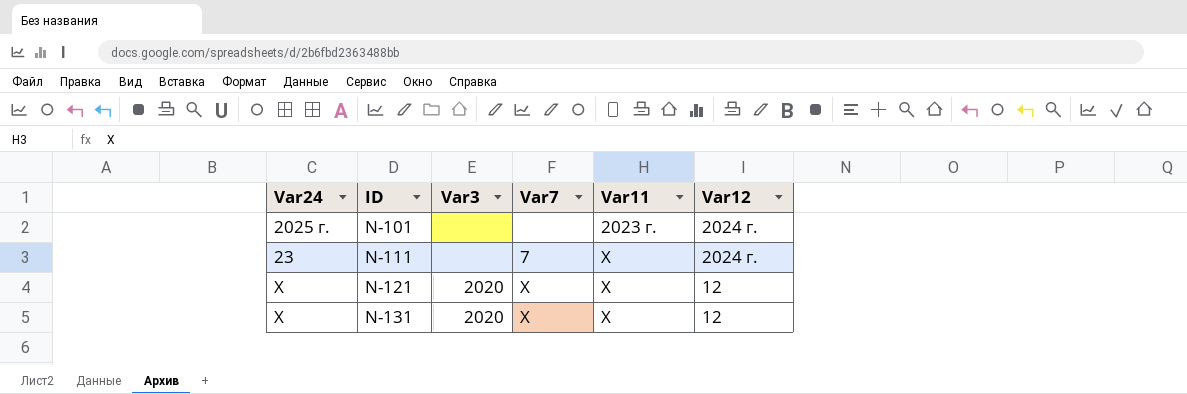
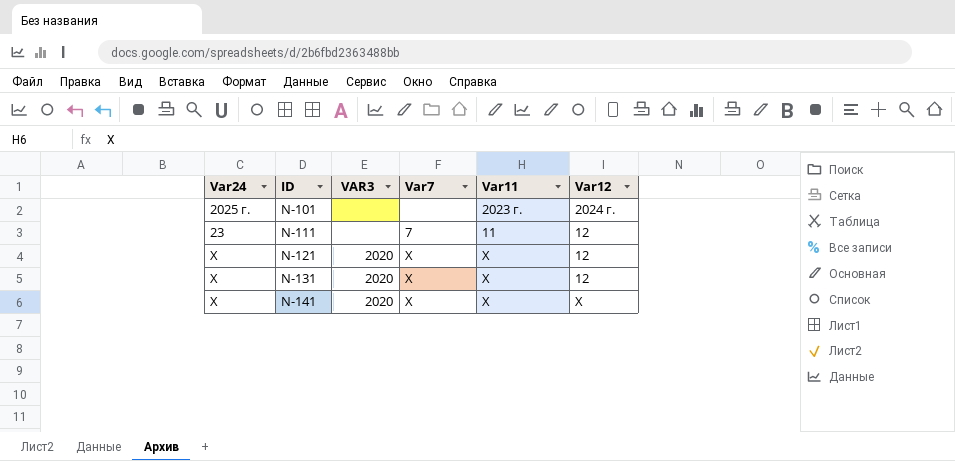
column name: Var3 -> VAR3
N-111 | Var11: Х -> 11
N-111 | Var12: 2024 г. -> 12
row N-141: none -> Х | 2020 | Х | Х | Х

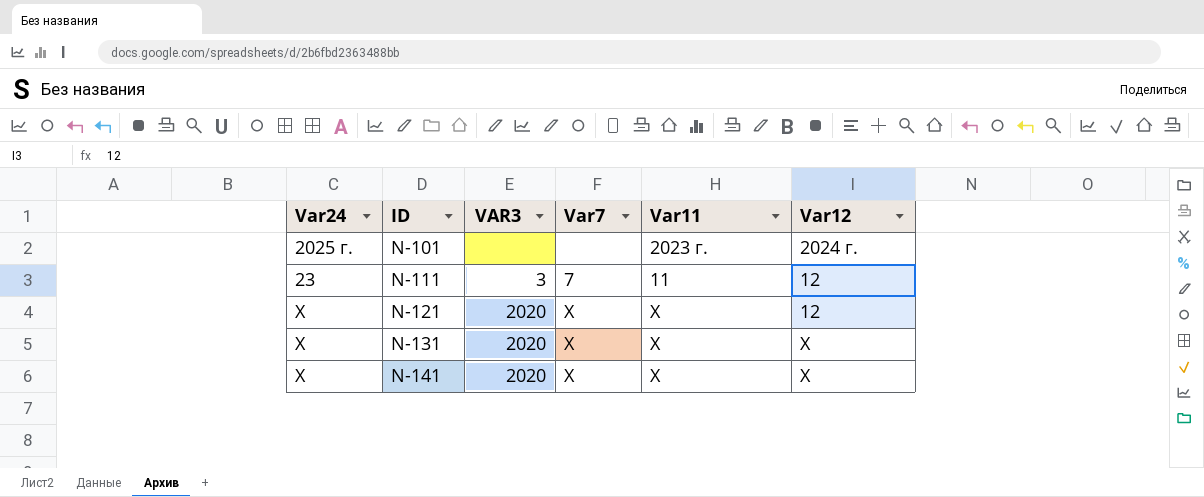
N-111 | VAR3: none -> 3
N-131 | Var12: 12 -> Х

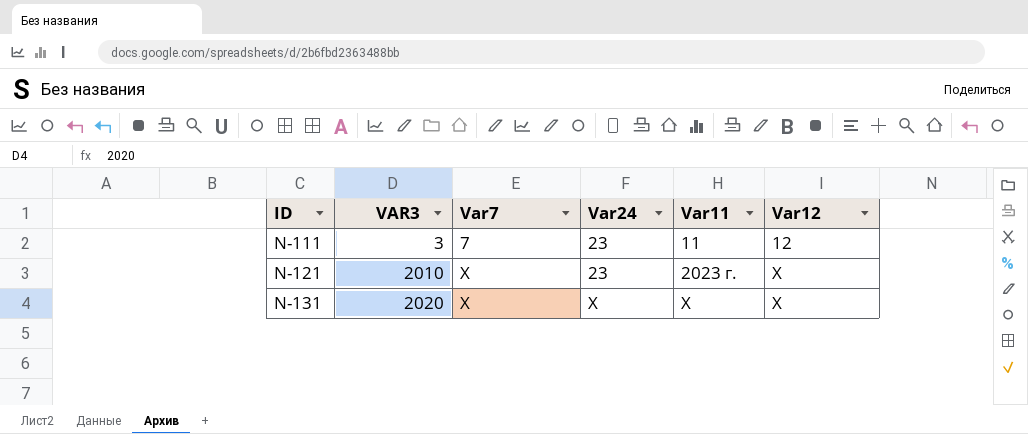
column Var24 | position: 1 -> 4
row N-101: 2025 г. | none | none | 2023 г. | 2024 г. -> none
row N-141: Х | 2020 | Х | Х | Х -> none
N-121 | VAR3: 2020 -> 2010
N-121 | Var24: Х -> 23
N-121 | Var11: Х -> 2023 г.
N-121 | Var12: 12 -> Х

